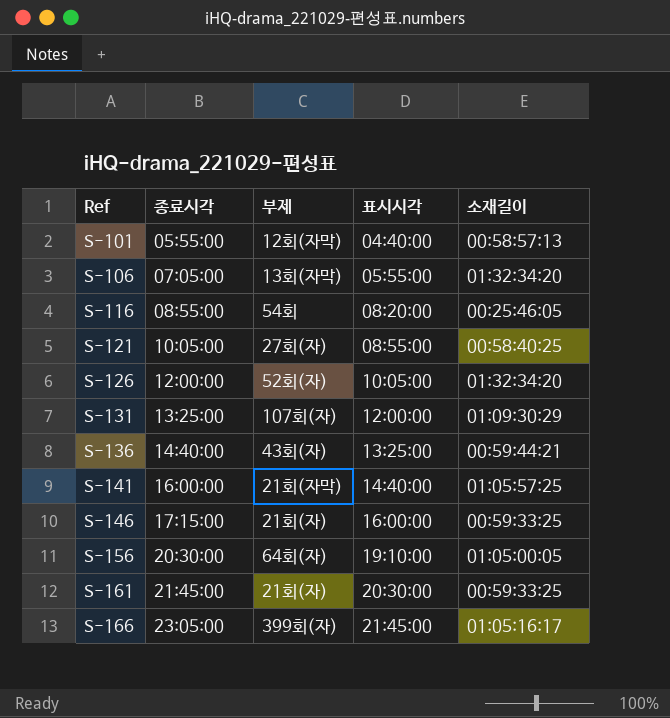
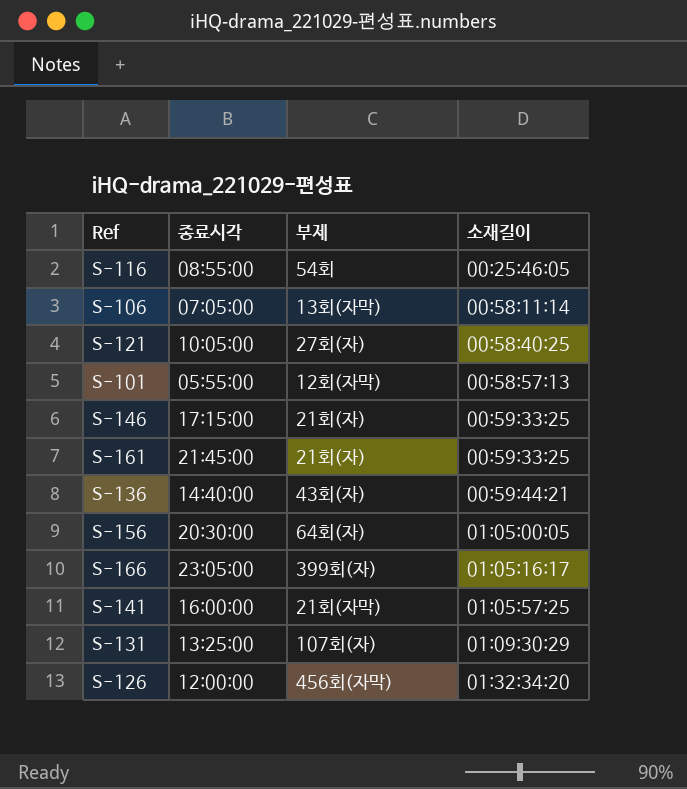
row order: Ref ascending -> 소재길이 ascending
column 표시시각 | position: 4 -> none
S-106 | 소재길이: 01:32:34:20 -> 00:58:11:14
S-126 | 부제: 52회(자) -> 456회(자막)

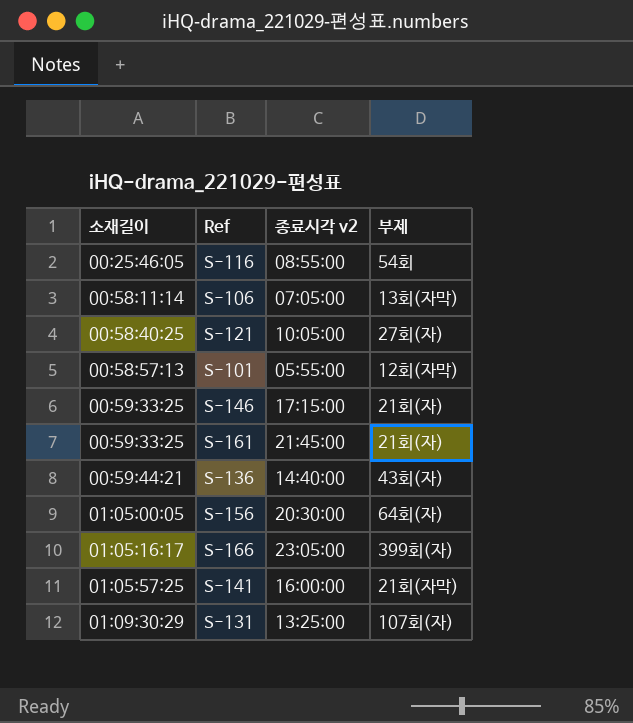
column 소재길이 | position: 4 -> 1
column name: 종료시각 -> 종료시각 v2
row S-126: 12:00:00 | 456회(자막) | 01:32:34:20 -> none

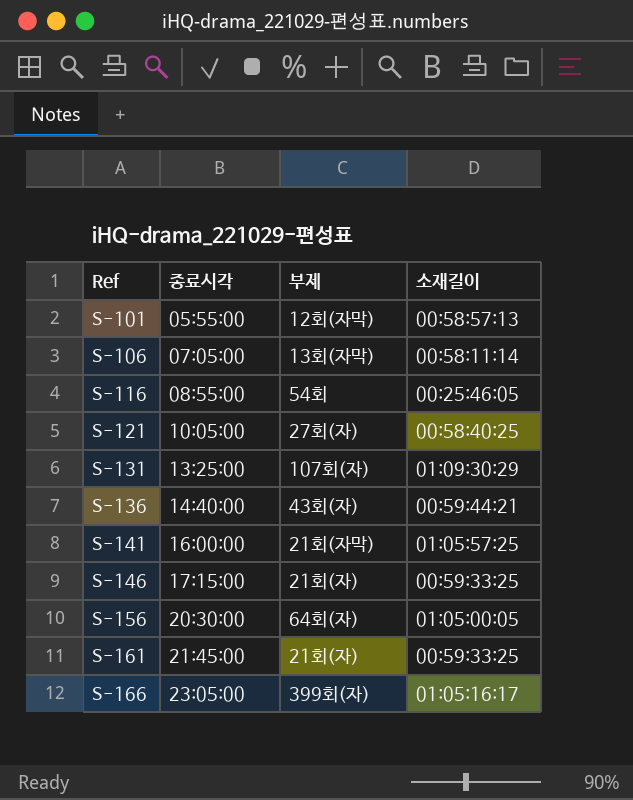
row order: 소재길이 ascending -> Ref ascending
column name: 종료시각 v2 -> 종료시각
column 소재길이 | position: 1 -> 4

